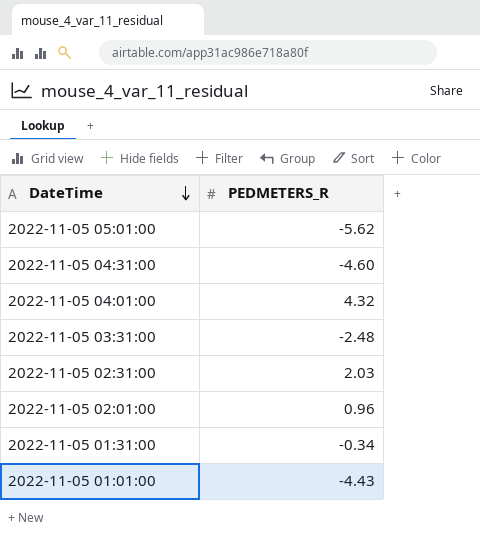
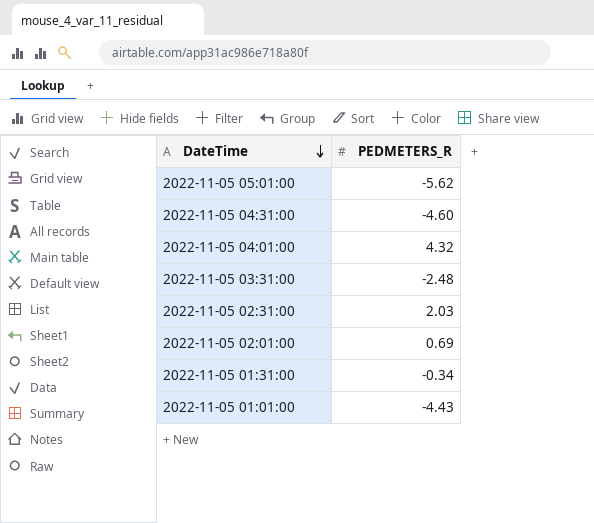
2022-11-05 02:01:00 | PEDMETERS_R: 0.96 -> 0.69

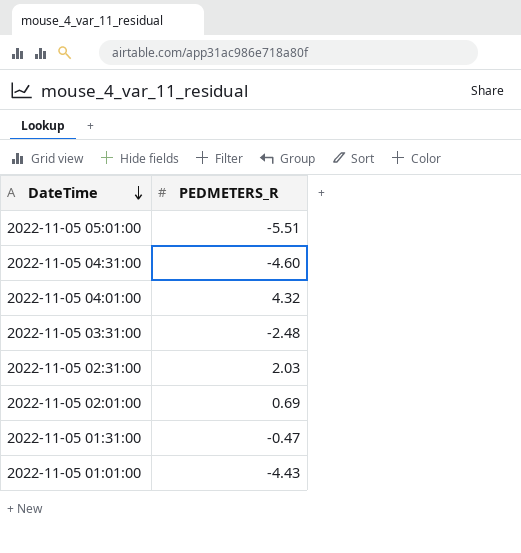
2022-11-05 05:01:00 | PEDMETERS_R: -5.62 -> -5.51
2022-11-05 01:31:00 | PEDMETERS_R: -0.34 -> -0.47

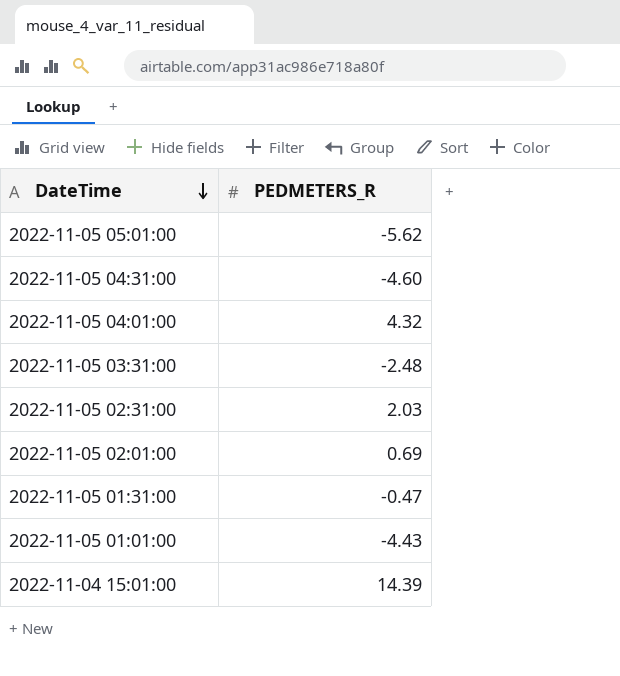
2022-11-05 05:01:00 | PEDMETERS_R: -5.51 -> -5.62
row 2022-11-04 15:01:00: none -> 14.39

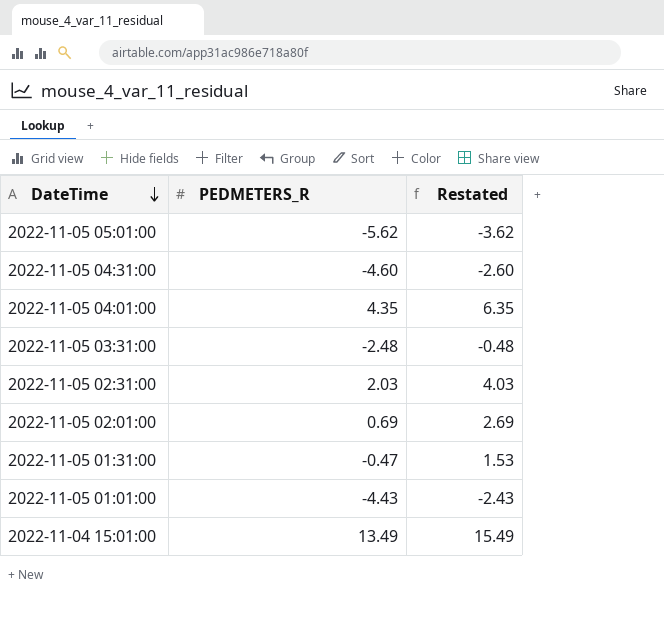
column Restated | formula: none -> [PEDMETERS_R] + 2
2022-11-05 04:01:00 | PEDMETERS_R: 4.32 -> 4.35
2022-11-04 15:01:00 | PEDMETERS_R: 14.39 -> 13.49

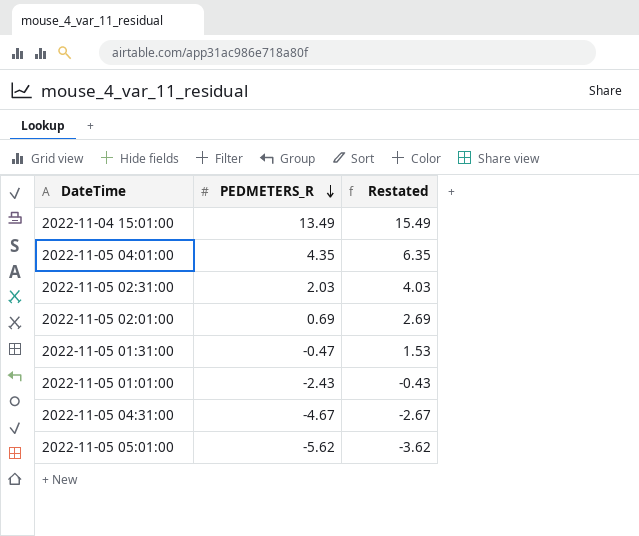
row order: DateTime descending -> PEDMETERS_R descending
row 2022-11-05 03:31:00: -2.48 | -0.48 -> none
2022-11-05 01:01:00 | PEDMETERS_R: -4.43 -> -2.43
2022-11-05 01:01:00 | Restated: -2.43 -> -0.43
2022-11-05 04:31:00 | PEDMETERS_R: -4.60 -> -4.67
2022-11-05 04:31:00 | Restated: -2.60 -> -2.67

